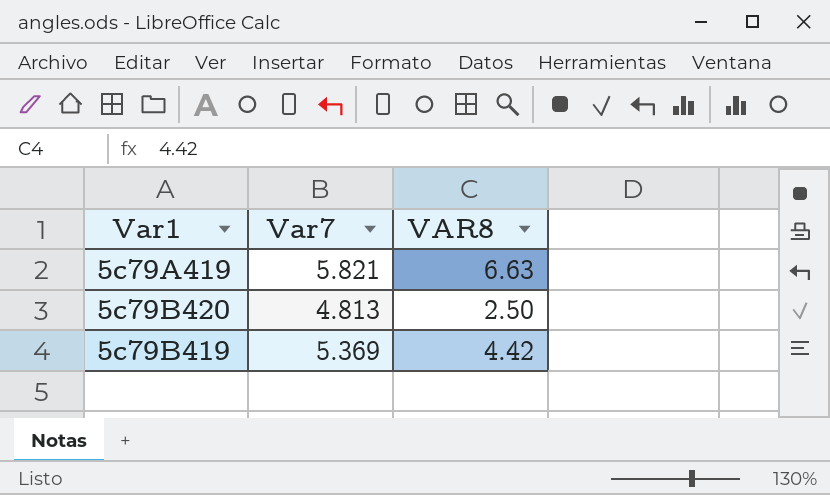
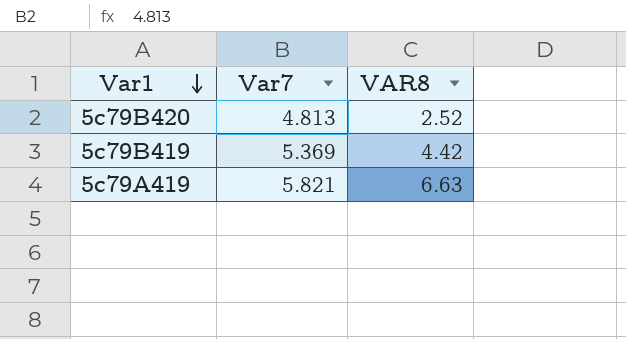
row order: none -> Var1 descending
5c79B420 | VAR8: 2.50 -> 2.52

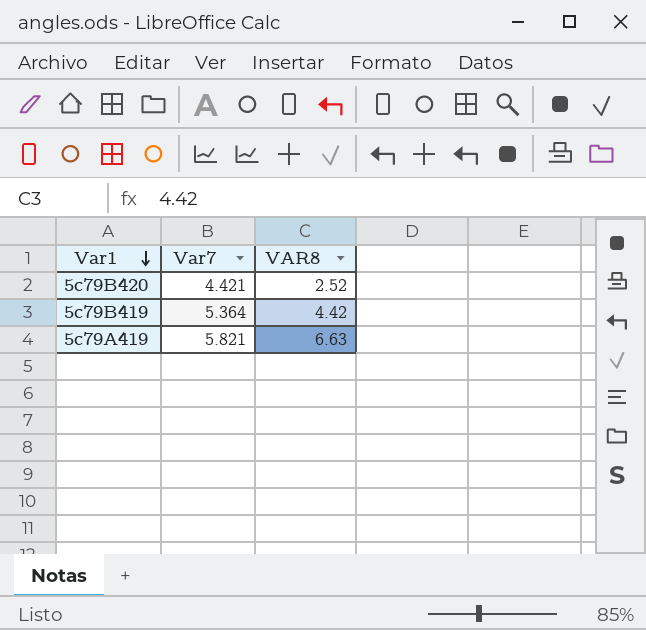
5c79B420 | Var7: 4.813 -> 4.421
5c79B419 | Var7: 5.369 -> 5.364

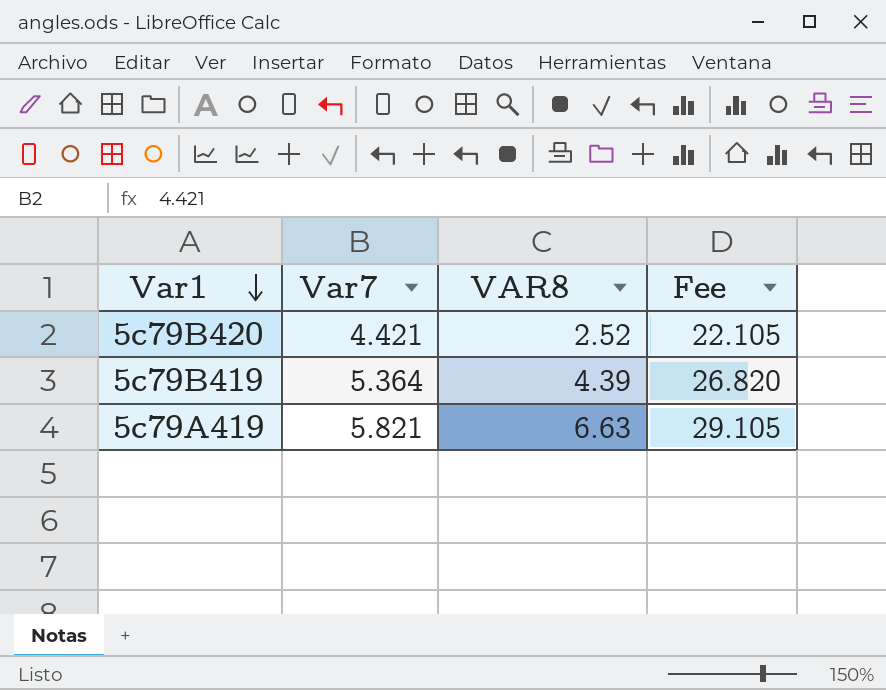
column Fee | formula: none -> [Var7] * 5
5c79B419 | VAR8: 4.42 -> 4.39

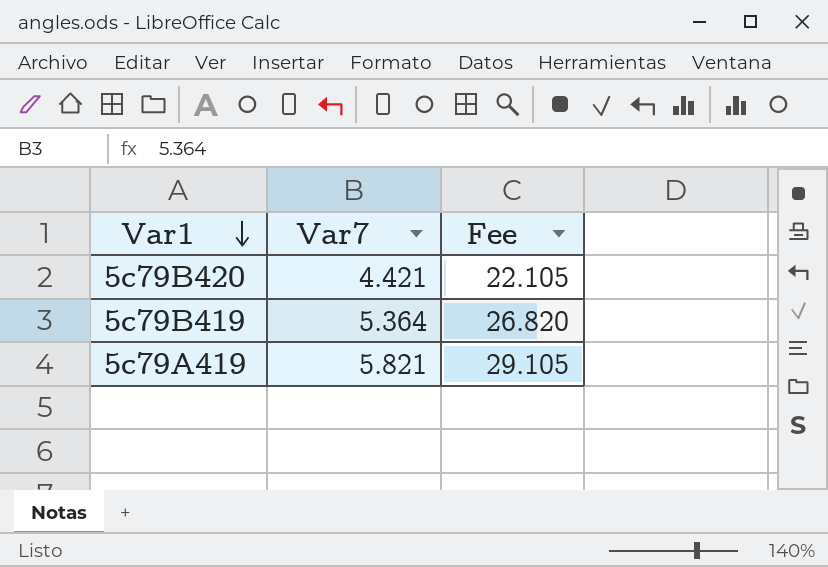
column VAR8 | position: 3 -> none

